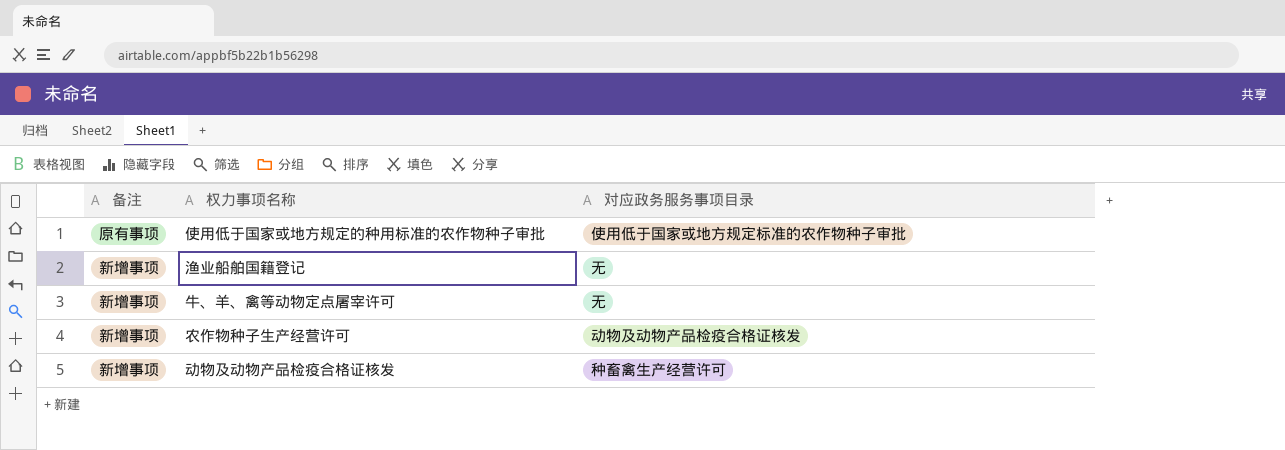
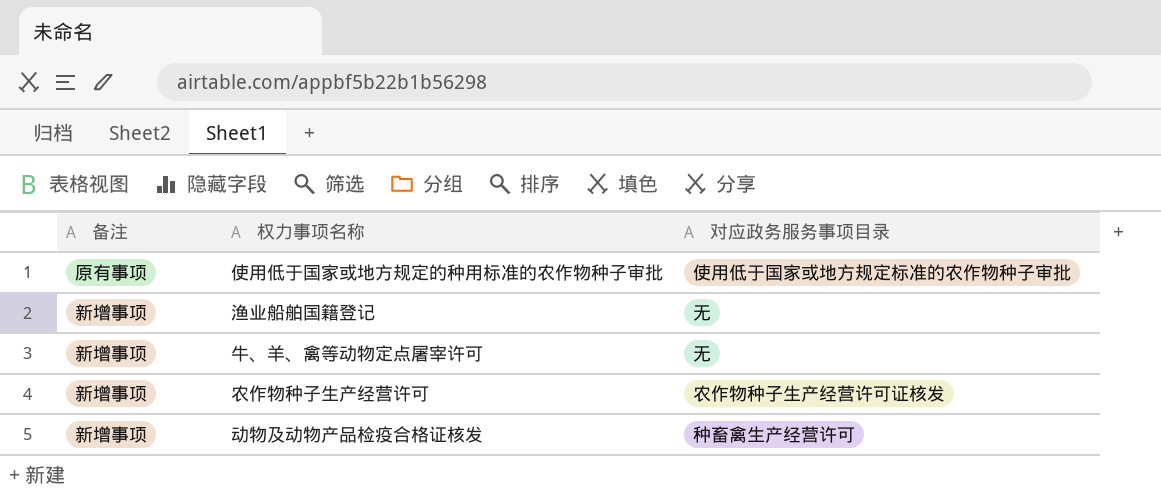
农作物种子生产经营许可 | 对应政务服务事项目录: 动物及动物产品检疫合格证核发 -> 农作物种子生产经营许可证核发

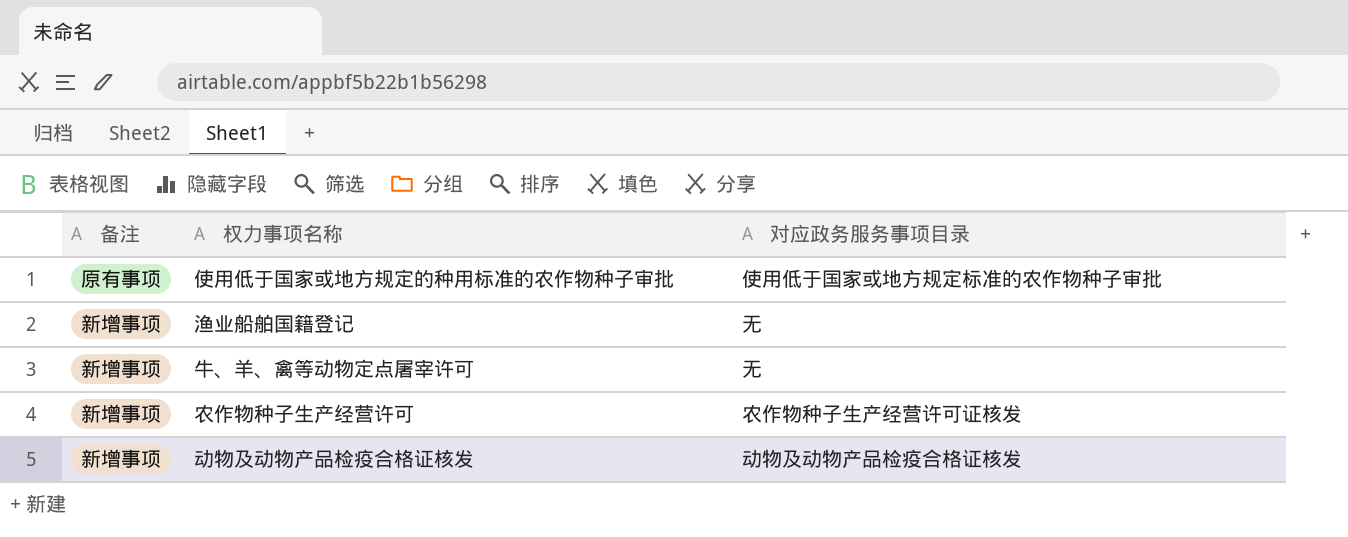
动物及动物产品检疫合格证核发 | 对应政务服务事项目录: 种畜禽生产经营许可 -> 动物及动物产品检疫合格证核发

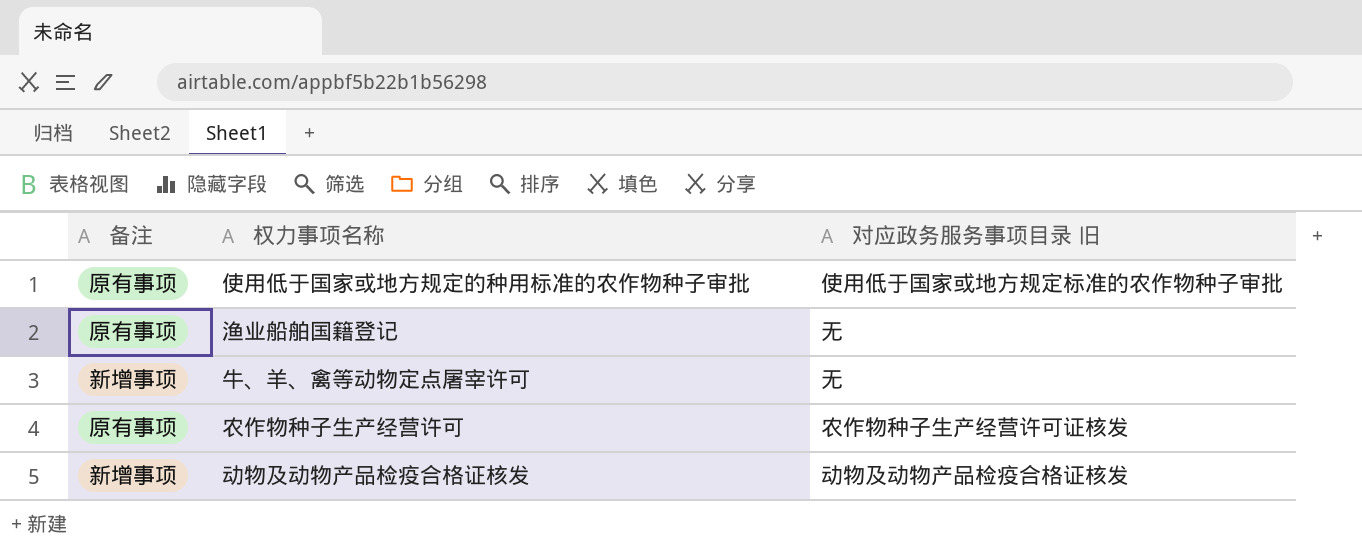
column name: 对应政务服务事项目录 -> 对应政务服务事项目录 旧
渔业船舶国籍登记 | 备注: 新增事项 -> 原有事项
农作物种子生产经营许可 | 备注: 新增事项 -> 原有事项

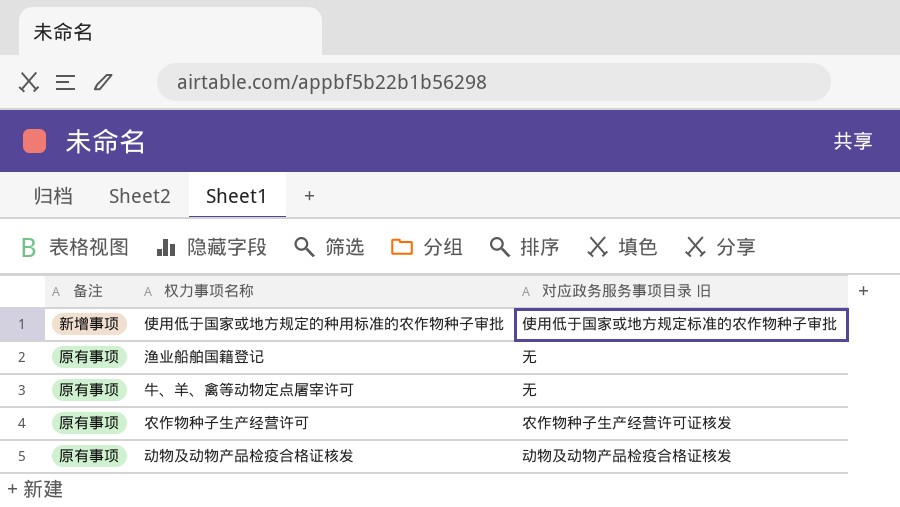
使用低于国家或地方规定的种用标准的农作物种子审批 | 备注: 原有事项 -> 新增事项
牛、羊、禽等动物定点屠宰许可 | 备注: 新增事项 -> 原有事项
动物及动物产品检疫合格证核发 | 备注: 新增事项 -> 原有事项

